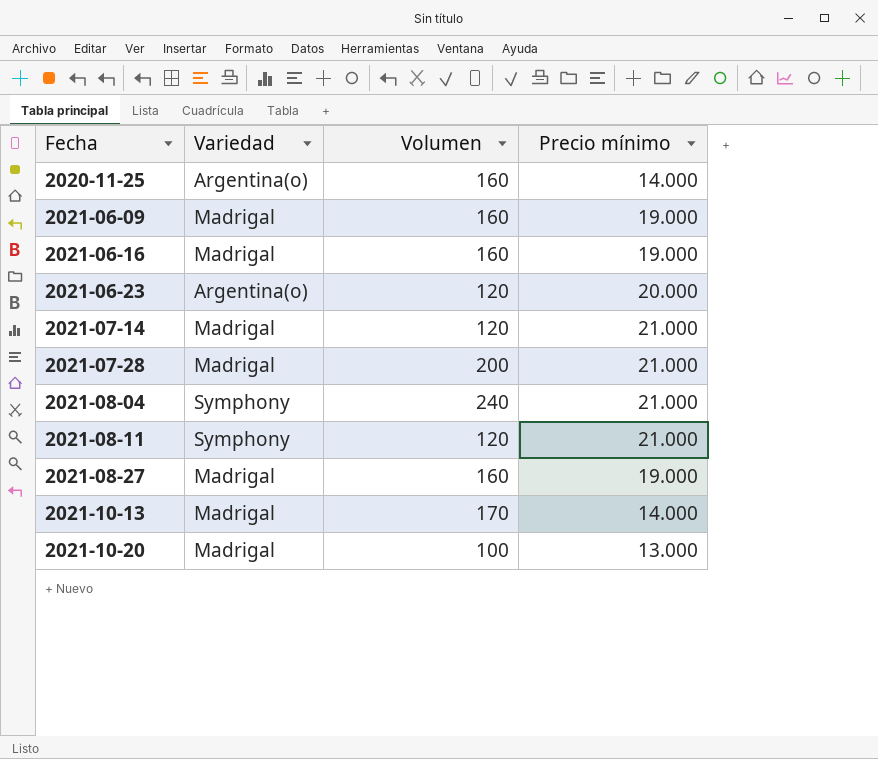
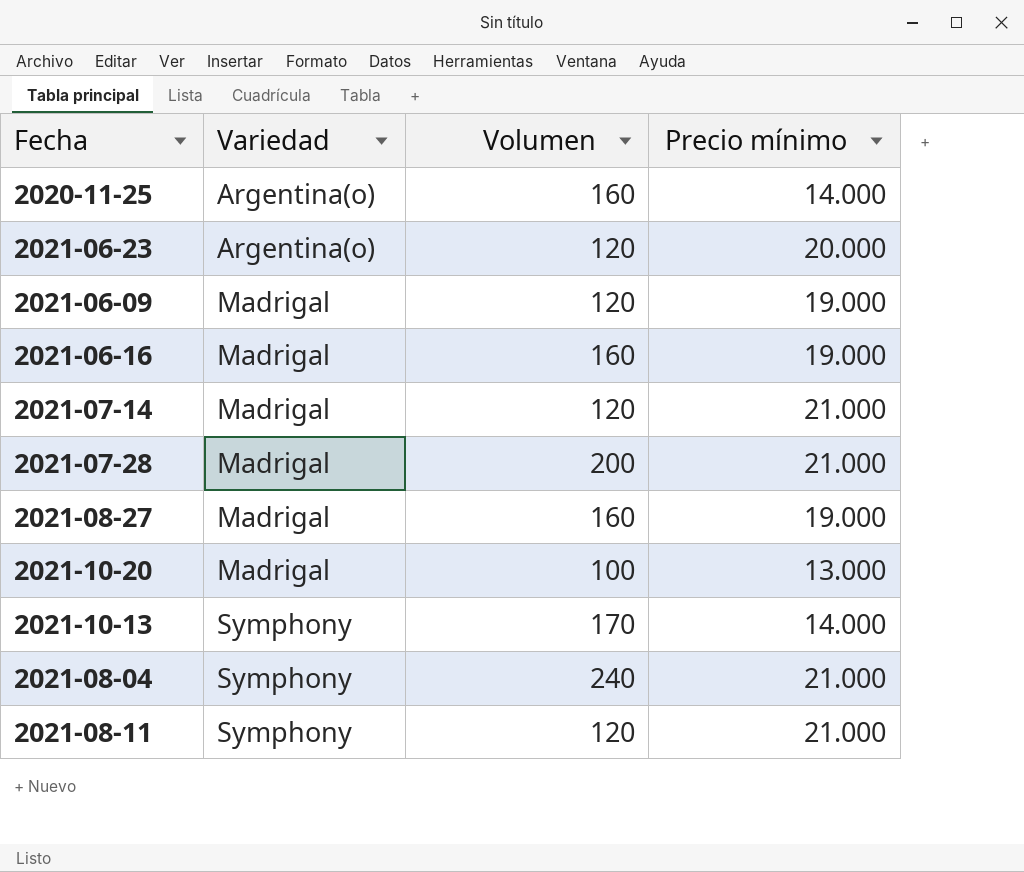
row order: Fecha ascending -> Variedad ascending
2021-06-09 | Volumen: 160 -> 120
2021-10-13 | Variedad: Madrigal -> Symphony

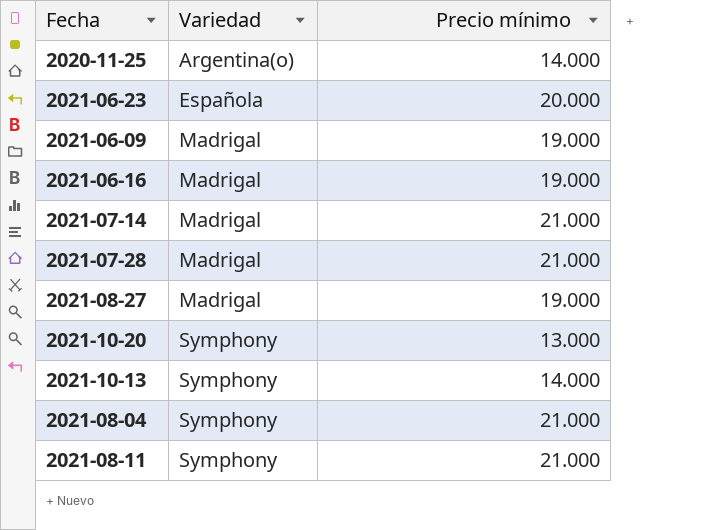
column Volumen | position: 3 -> none
2021-06-23 | Variedad: Argentina(o) -> Española
2021-10-20 | Variedad: Madrigal -> Symphony

